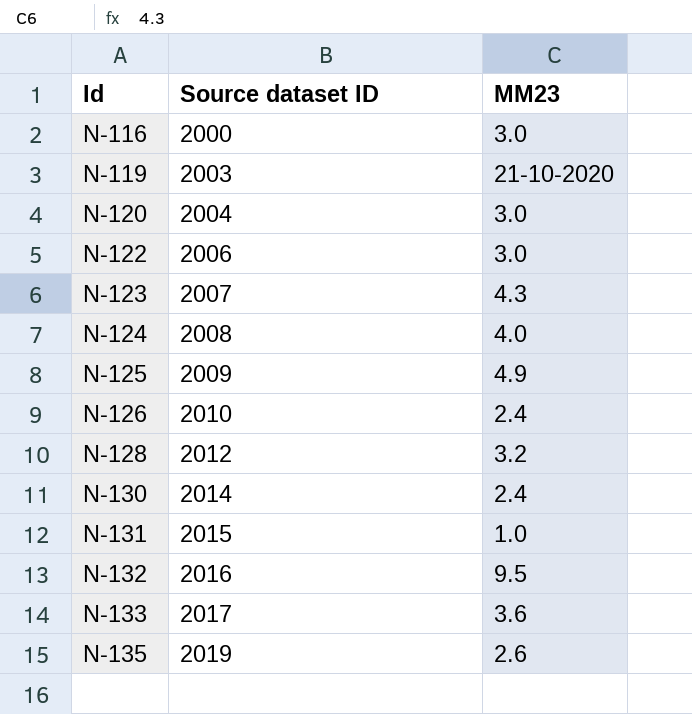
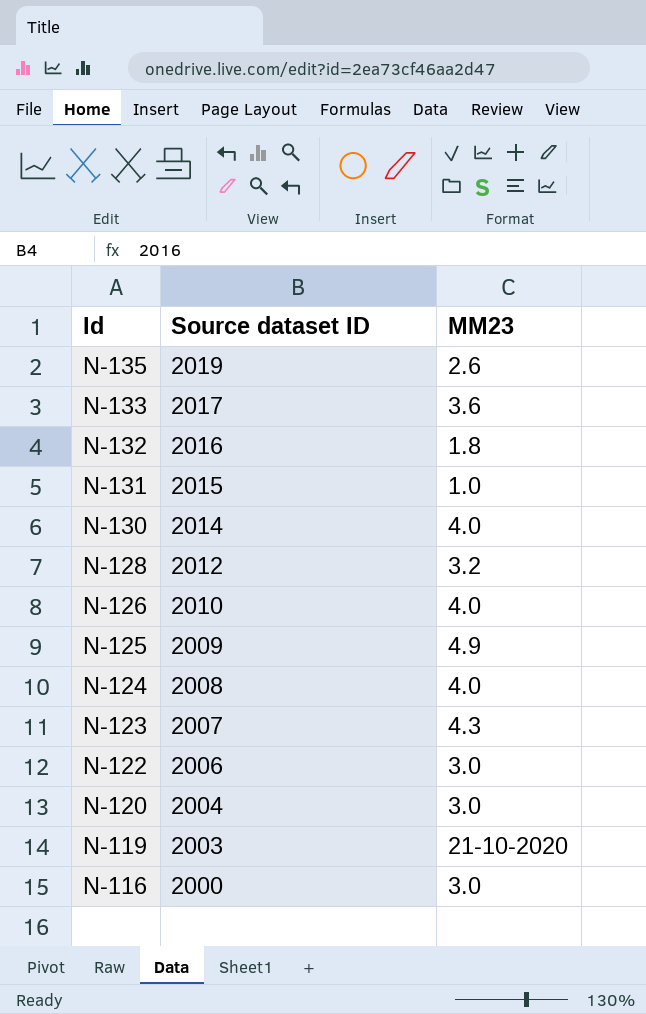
row order: Id ascending -> Id descending
N-132 | MM23: 9.5 -> 1.8
N-130 | MM23: 2.4 -> 4.0
N-126 | MM23: 2.4 -> 4.0

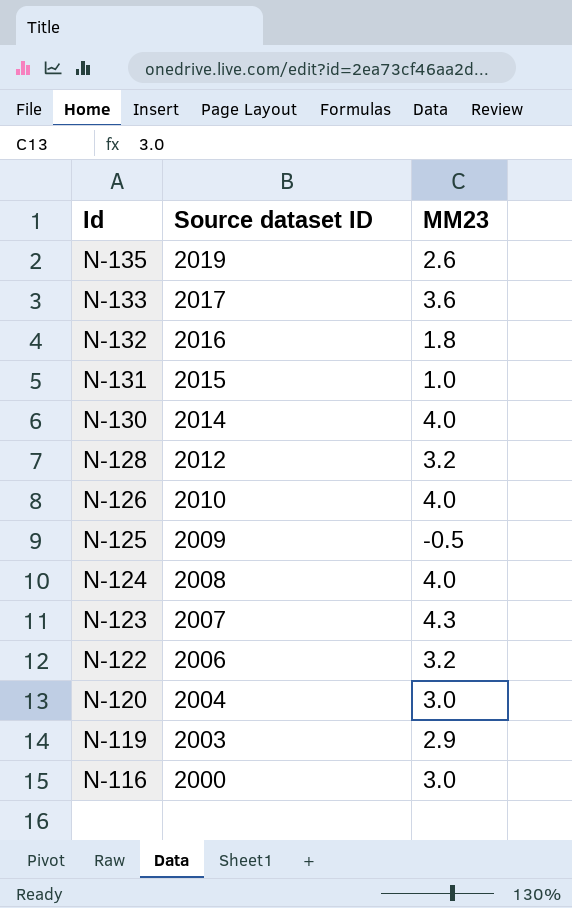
N-125 | MM23: 4.9 -> -0.5
N-122 | MM23: 3.0 -> 3.2
N-119 | MM23: 21-10-2020 -> 2.9

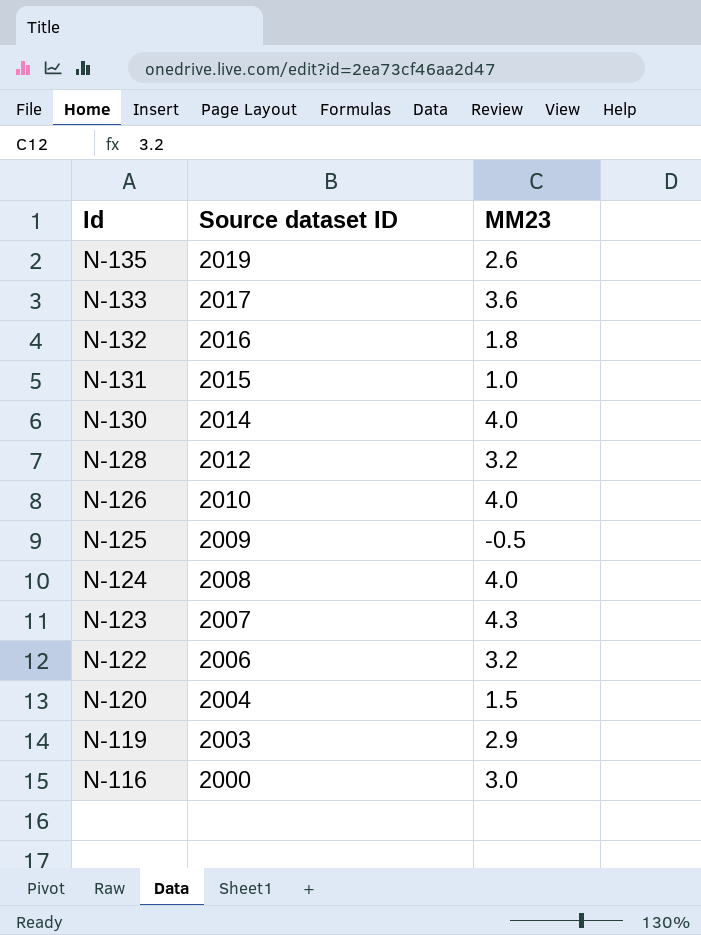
N-120 | MM23: 3.0 -> 1.5

